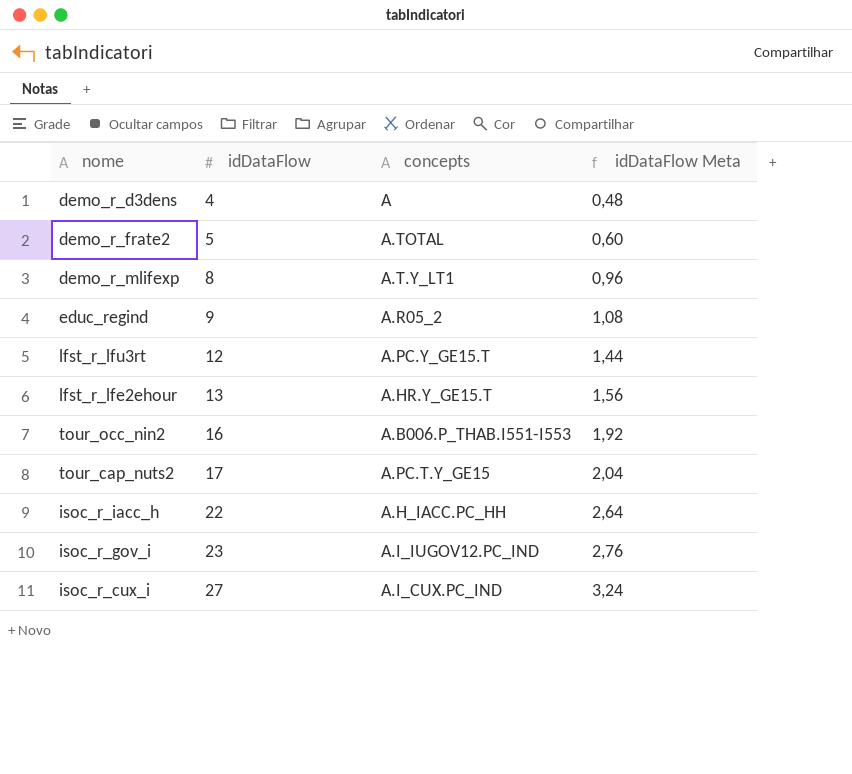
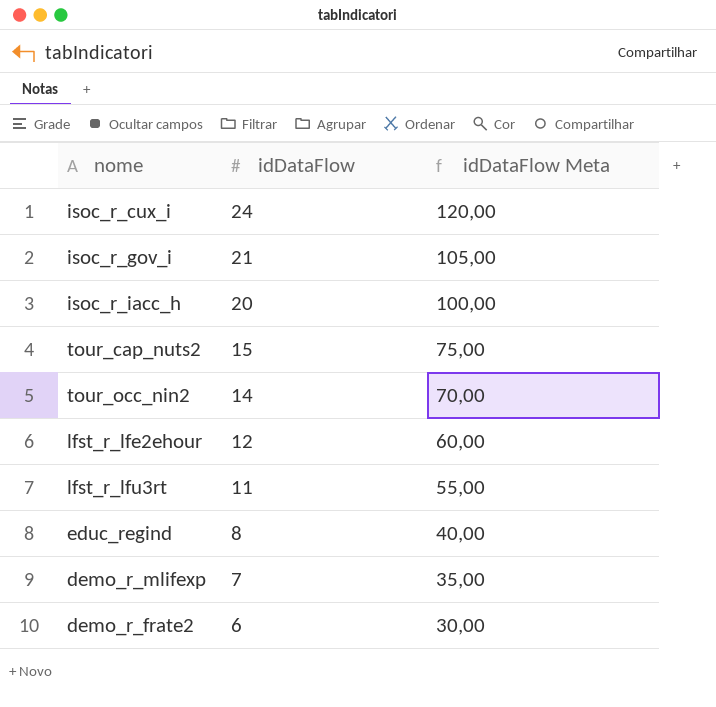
row order: idDataFlow ascending -> idDataFlow descending
column concepts | position: 3 -> none
column idDataFlow Meta | formula: [idDataFlow] * 0,12 -> [idDataFlow] * 5
row demo_r_d3dens: 4 | A | 0,48 -> none
isoc_r_cux_i | idDataFlow: 27 -> 24
isoc_r_gov_i | idDataFlow: 23 -> 21
isoc_r_iacc_h | idDataFlow: 22 -> 20
tour_cap_nuts2 | idDataFlow: 17 -> 15
tour_occ_nin2 | idDataFlow: 16 -> 14
lfst_r_lfe2ehour | idDataFlow: 13 -> 12
lfst_r_lfu3rt | idDataFlow: 12 -> 11
educ_regind | idDataFlow: 9 -> 8
demo_r_mlifexp | idDataFlow: 8 -> 7
demo_r_frate2 | idDataFlow: 5 -> 6

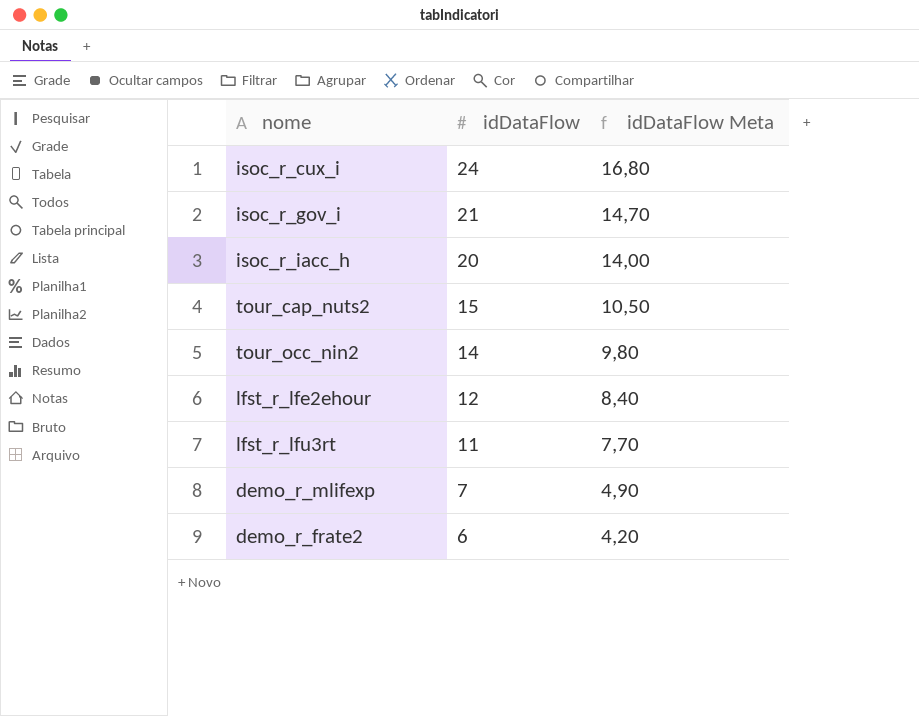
column idDataFlow Meta | formula: [idDataFlow] * 5 -> [idDataFlow] * 0,7
row educ_regind: 8 | 40,00 -> none

